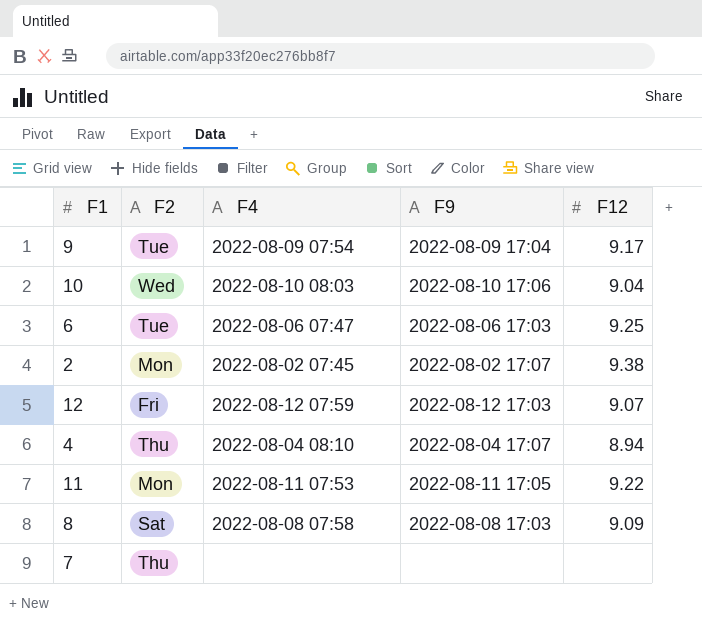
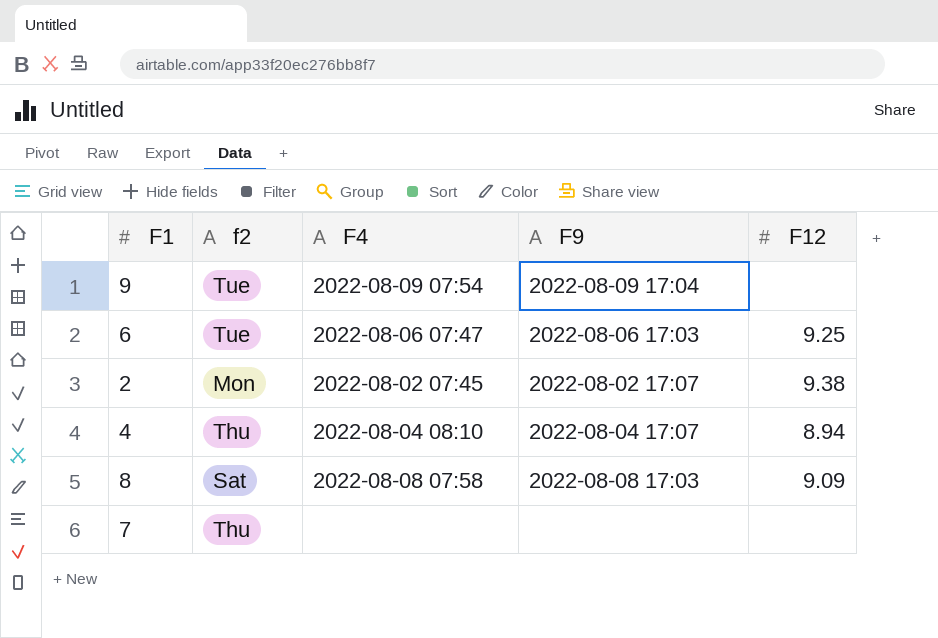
column name: F2 -> f2
row 10: Wed | 2022-08-10 08:03 | 2022-08-10 17:06 | 9.04 -> none
row 12: Fri | 2022-08-12 07:59 | 2022-08-12 17:03 | 9.07 -> none
row 11: Mon | 2022-08-11 07:53 | 2022-08-11 17:05 | 9.22 -> none
9 | F12: 9.17 -> none

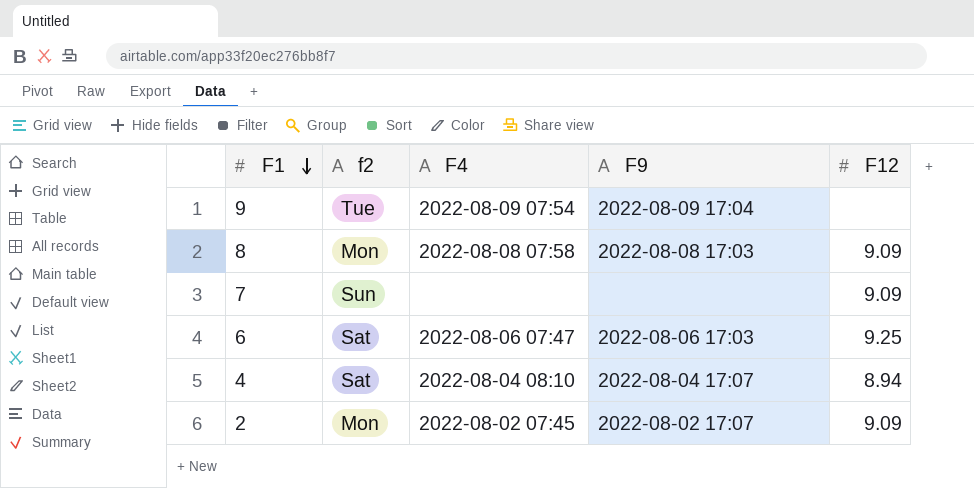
row order: none -> F1 descending
8 | f2: Sat -> Mon
7 | f2: Thu -> Sun
7 | F12: none -> 9.09
6 | f2: Tue -> Sat
4 | f2: Thu -> Sat
2 | F12: 9.38 -> 9.09

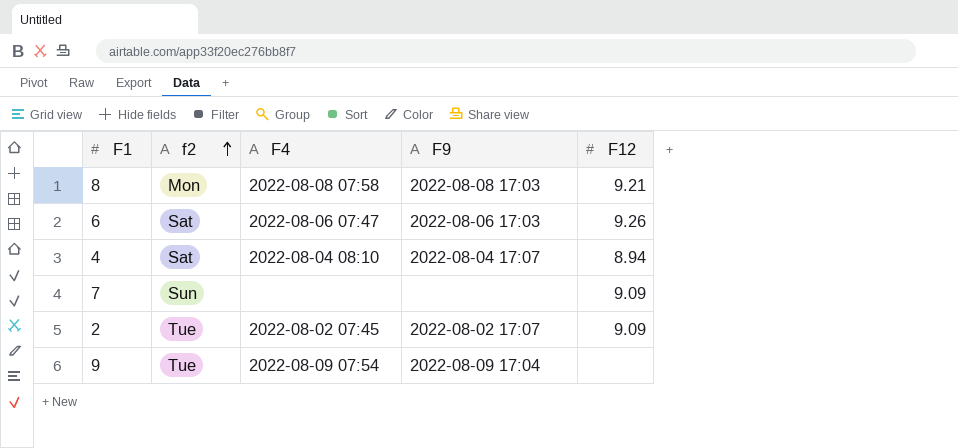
row order: F1 descending -> f2 ascending
8 | F12: 9.09 -> 9.21
6 | F12: 9.25 -> 9.26
2 | f2: Mon -> Tue

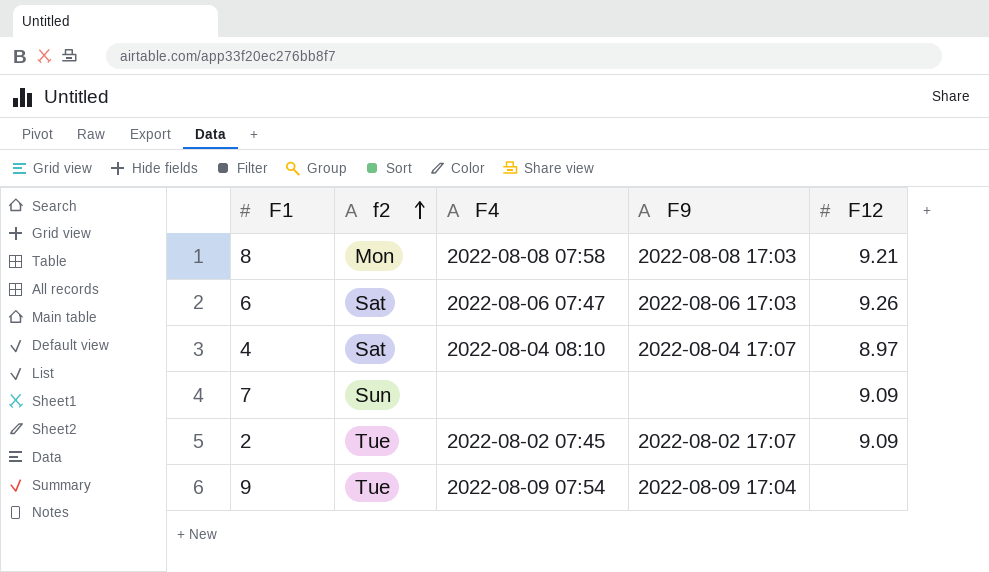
4 | F12: 8.94 -> 8.97

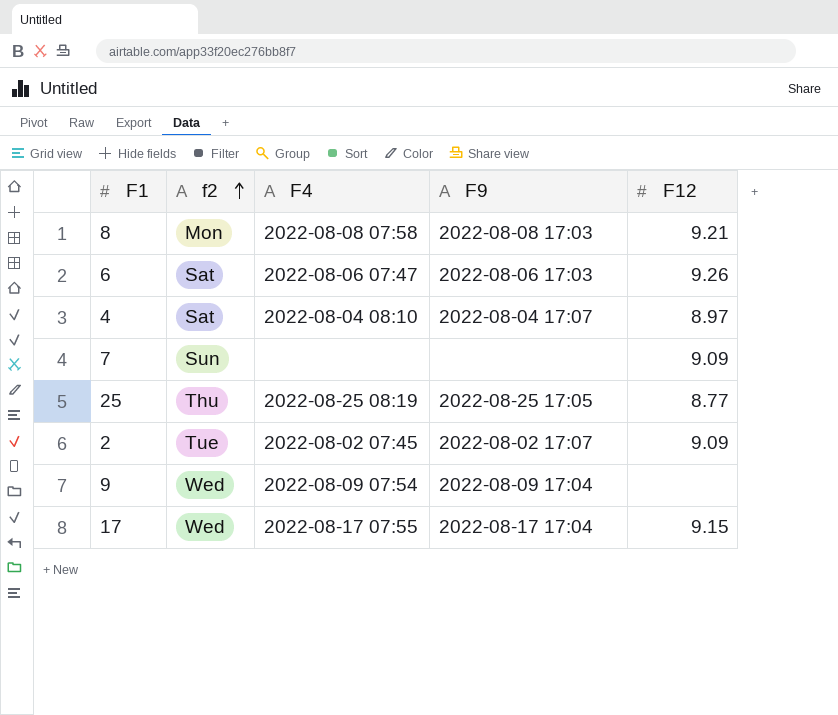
row 25: none -> Thu | 2022-08-25 08:19 | 2022-08-25 17:05 | 8.77
9 | f2: Tue -> Wed
row 17: none -> Wed | 2022-08-17 07:55 | 2022-08-17 17:04 | 9.15

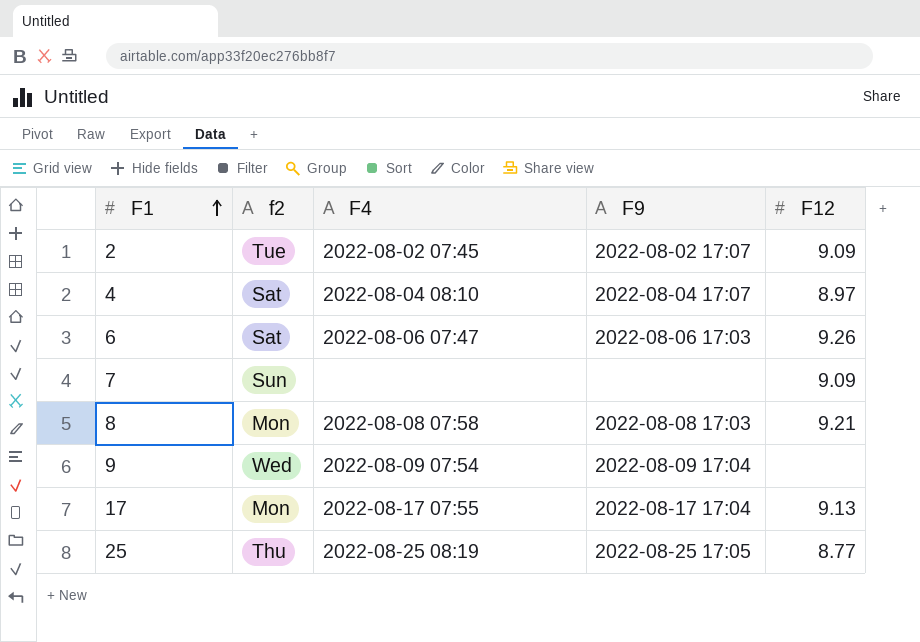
row order: f2 ascending -> F1 ascending
17 | f2: Wed -> Mon
17 | F12: 9.15 -> 9.13

